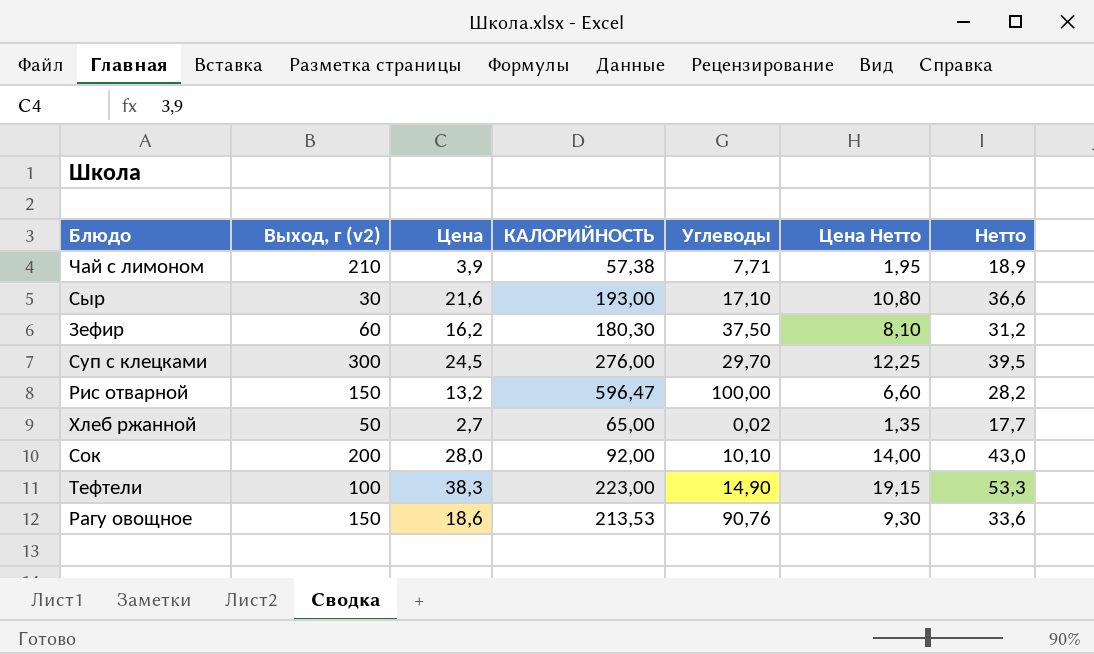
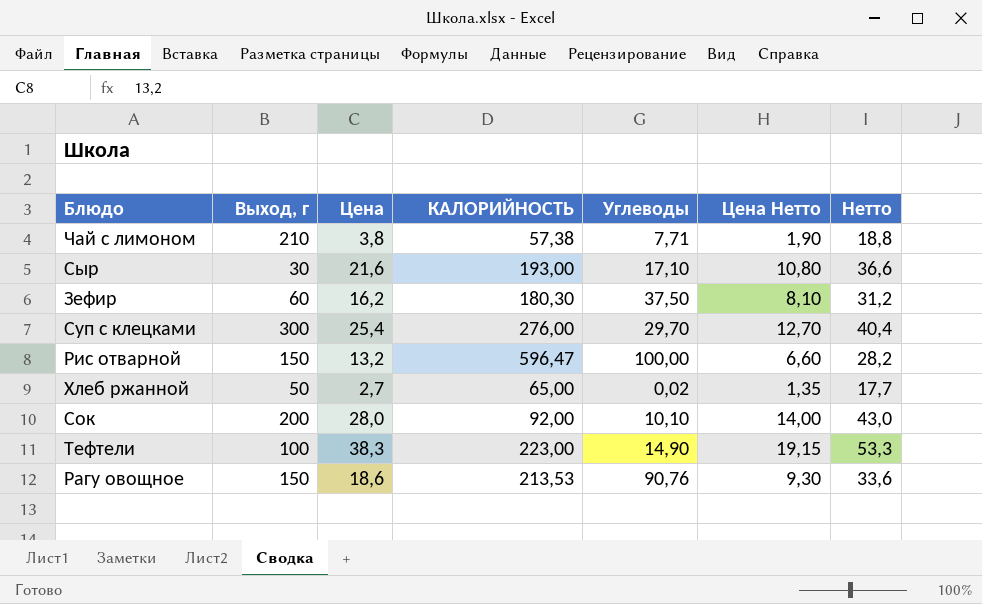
column name: Выход, г (v2) -> Выход, г
Чай с лимоном | Цена: 3,9 -> 3,8
Чай с лимоном | Цена Нетто: 1,95 -> 1,90
Чай с лимоном | Нетто: 18,9 -> 18,8
Суп с клецками | Цена: 24,5 -> 25,4
Суп с клецками | Цена Нетто: 12,25 -> 12,70
Суп с клецками | Нетто: 39,5 -> 40,4

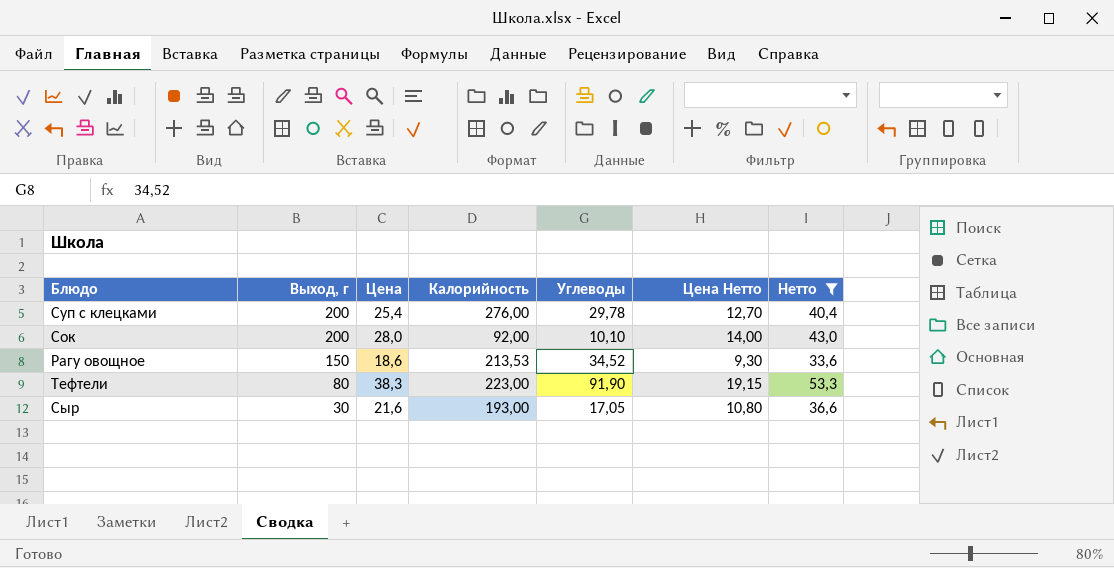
filter: none -> Нетто >= 33,6
row order: none -> Выход, г descending
column name: КАЛОРИЙНОСТЬ -> Калорийность
Суп с клецками | Выход, г: 300 -> 200
Суп с клецками | Углеводы: 29,70 -> 29,78
Рагу овощное | Углеводы: 90,76 -> 34,52
Тефтели | Выход, г: 100 -> 80
Тефтели | Углеводы: 14,90 -> 91,90
Сыр | Углеводы: 17,10 -> 17,05

